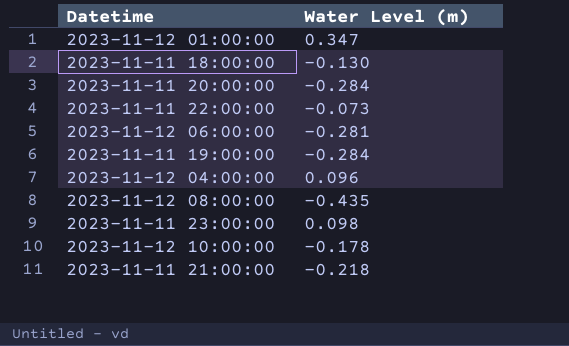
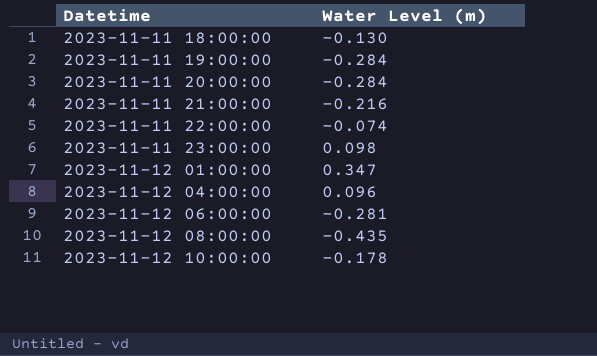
row order: none -> Datetime ascending
2023-11-11 21:00:00 | Water Level (m): -0.218 -> -0.216
2023-11-11 22:00:00 | Water Level (m): -0.073 -> -0.074

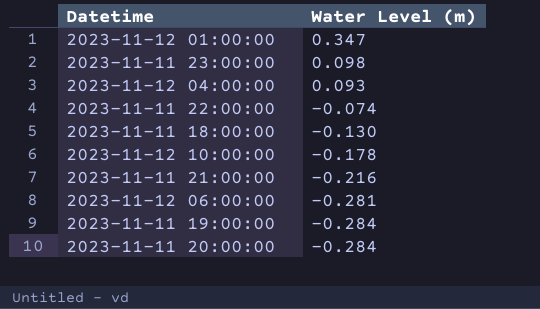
row order: Datetime ascending -> Water Level (m) descending
row 2023-11-12 08:00:00: -0.435 -> none
2023-11-12 04:00:00 | Water Level (m): 0.096 -> 0.093

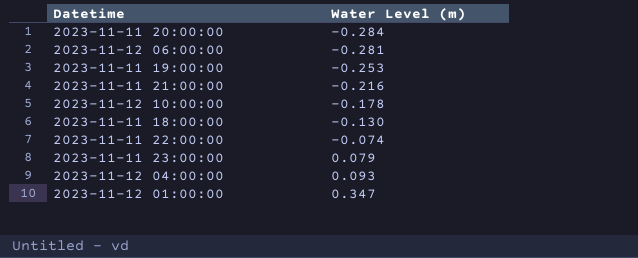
row order: Water Level (m) descending -> Water Level (m) ascending
2023-11-11 19:00:00 | Water Level (m): -0.284 -> -0.253
2023-11-11 23:00:00 | Water Level (m): 0.098 -> 0.079

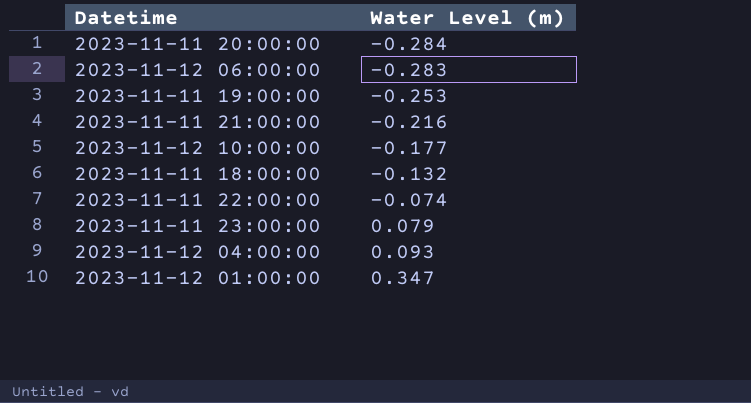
2023-11-12 06:00:00 | Water Level (m): -0.281 -> -0.283
2023-11-12 10:00:00 | Water Level (m): -0.178 -> -0.177
2023-11-11 18:00:00 | Water Level (m): -0.130 -> -0.132

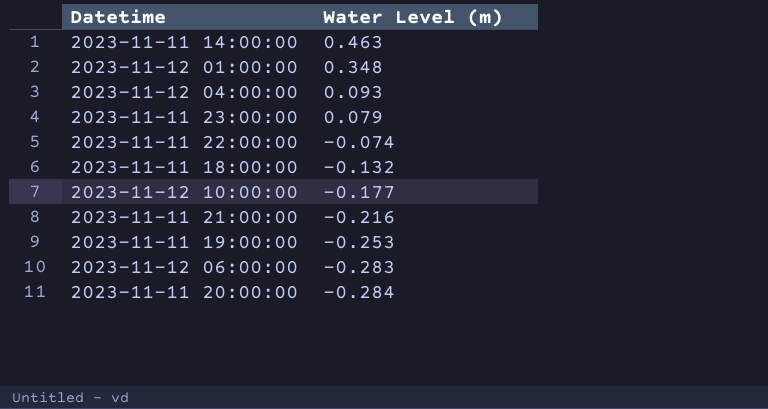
row order: Water Level (m) ascending -> Water Level (m) descending
row 2023-11-11 14:00:00: none -> 0.463
2023-11-12 01:00:00 | Water Level (m): 0.347 -> 0.348

